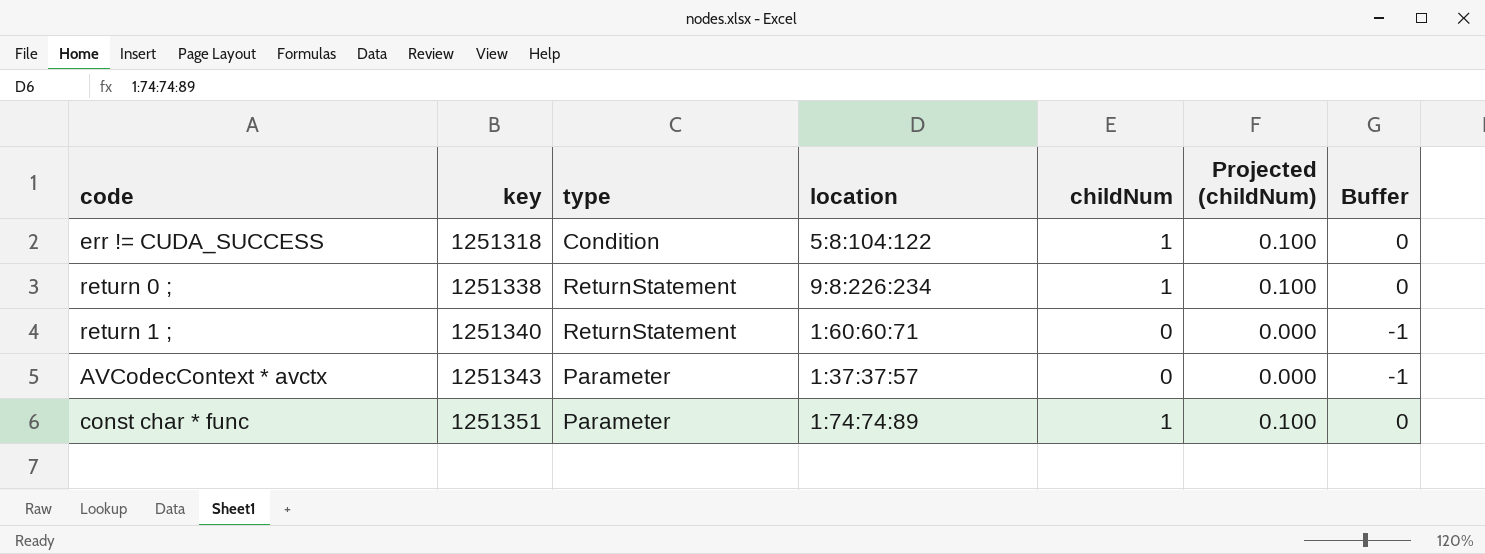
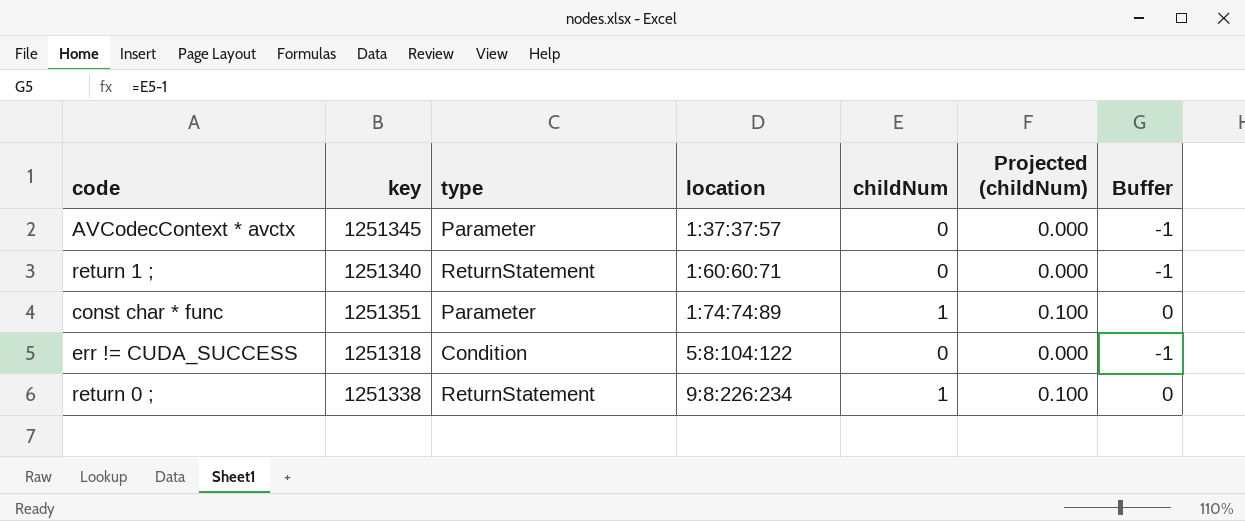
row order: key ascending -> location ascending
AVCodecContext * avctx | key: 1251343 -> 1251345
err != CUDA_SUCCESS | childNum: 1 -> 0
err != CUDA_SUCCESS | Projected (childNum): 0.100 -> 0.000
err != CUDA_SUCCESS | Buffer: 0 -> -1

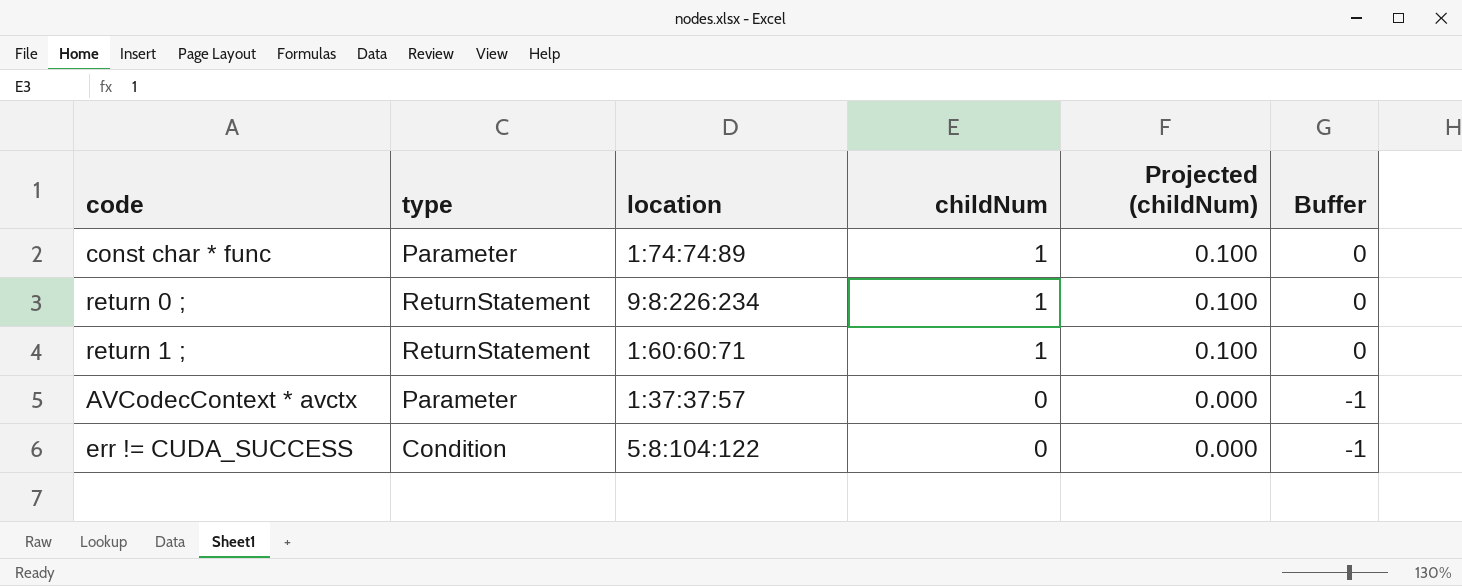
row order: location ascending -> childNum descending
column key | position: 2 -> none
return 1 ; | childNum: 0 -> 1
return 1 ; | Projected (childNum): 0.000 -> 0.100
return 1 ; | Buffer: -1 -> 0

